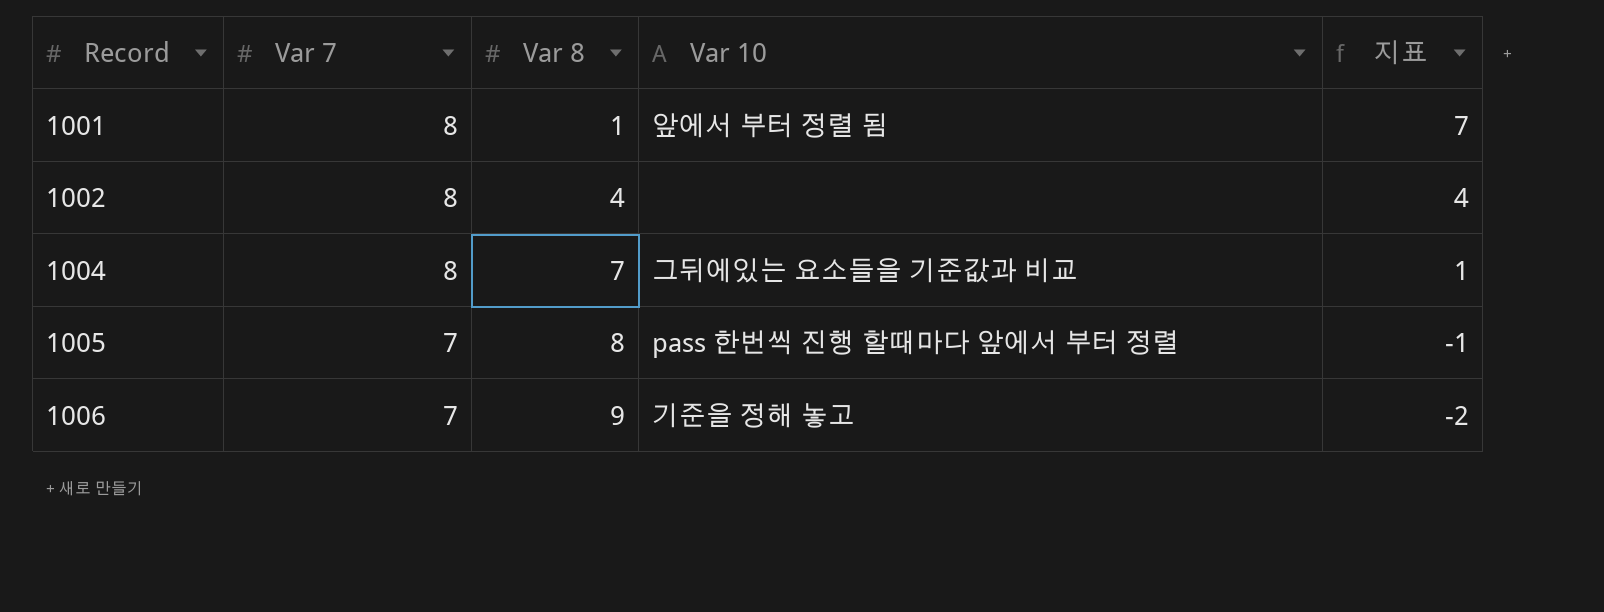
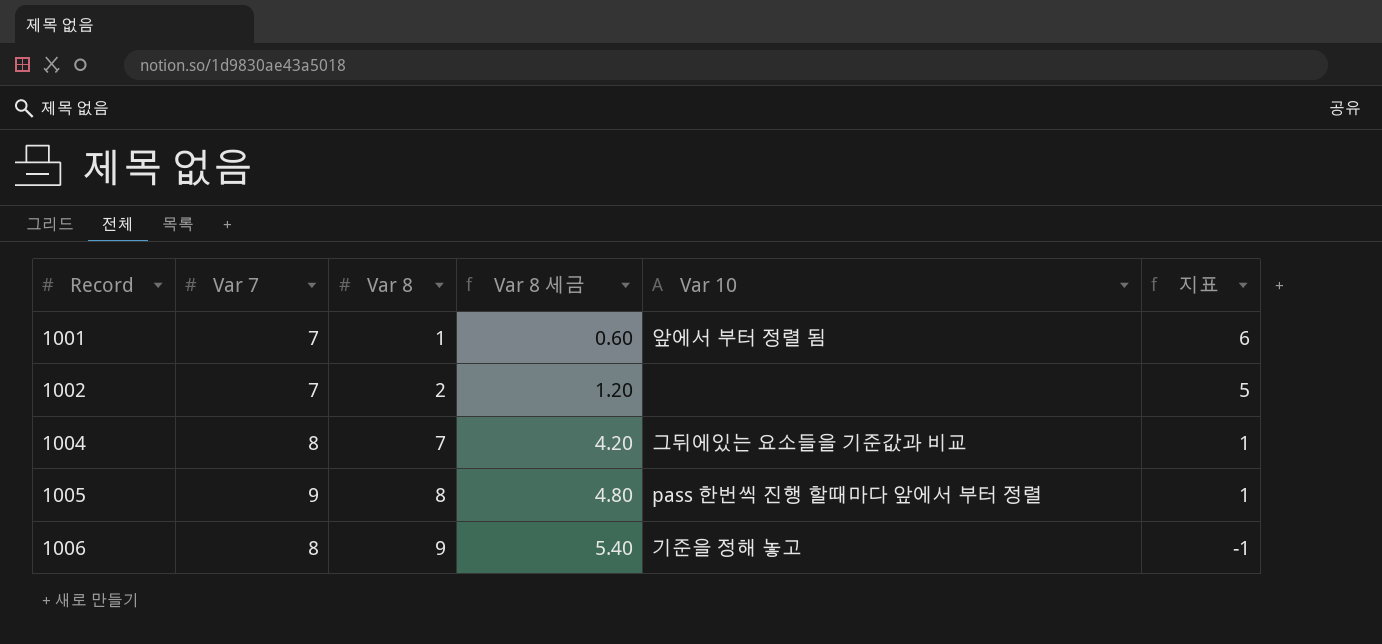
column Var 8 세금 | formula: none -> [Var 8] * 0.6
1001 | Var 7: 8 -> 7
1001 | 지표: 7 -> 6
1002 | Var 7: 8 -> 7
1002 | Var 8: 4 -> 2
1002 | 지표: 4 -> 5
1005 | Var 7: 7 -> 9
1005 | 지표: -1 -> 1
1006 | Var 7: 7 -> 8
1006 | 지표: -2 -> -1

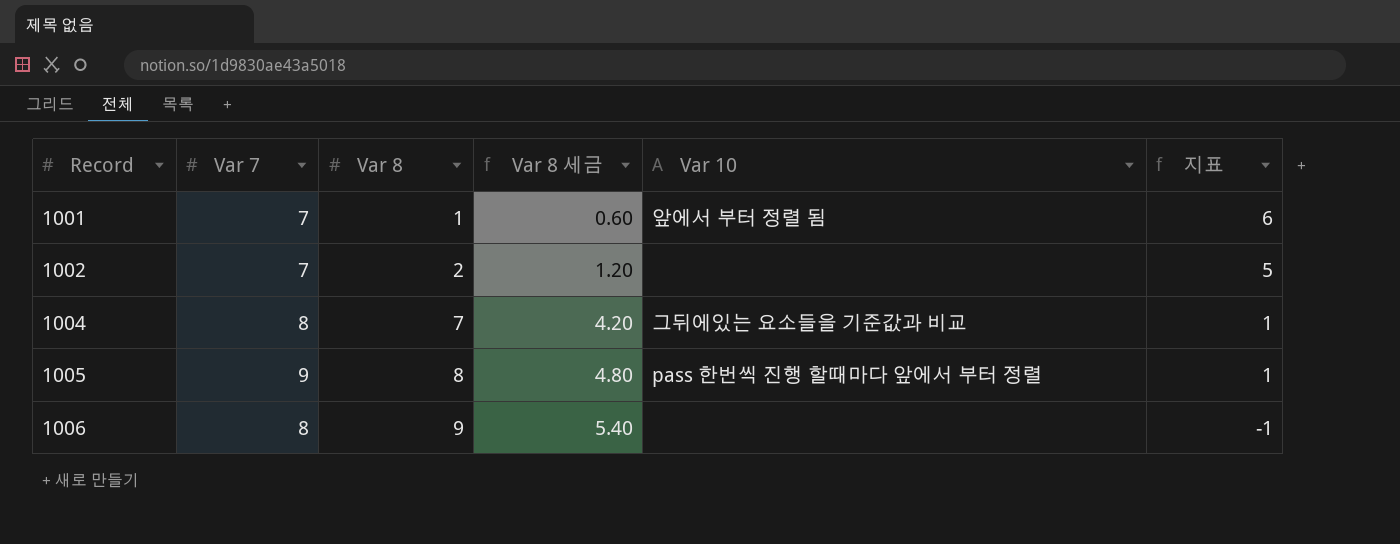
1006 | Var 10: 기준을 정해 놓고 -> none

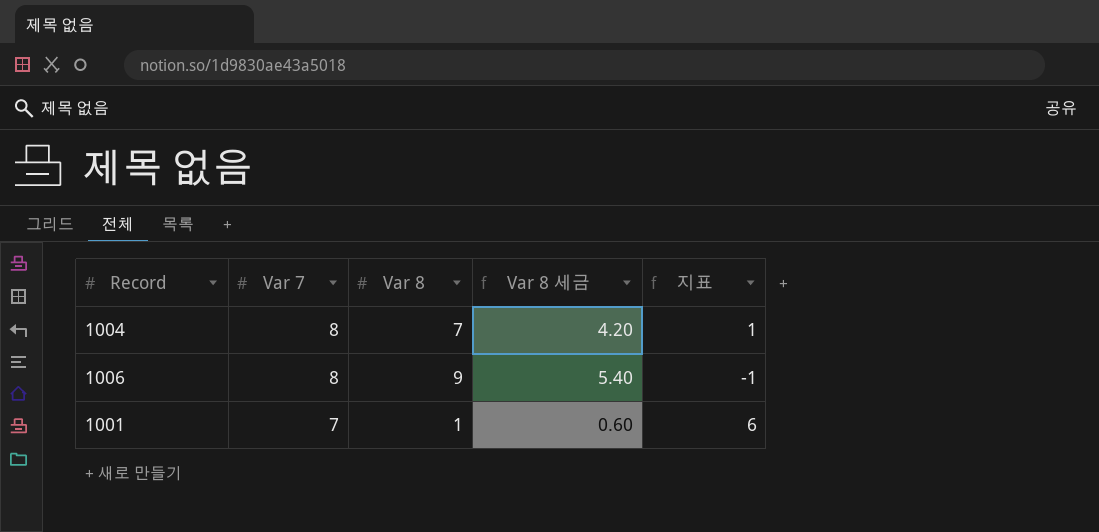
row order: Record ascending -> Var 7 descending
column Var 10 | position: 5 -> none
row 1002: 7 | 2 | 1.20 | none | 5 -> none
row 1005: 9 | 8 | 4.80 | pass 한번씩 진행 할때마다 앞에서 부터 정렬 | 1 -> none

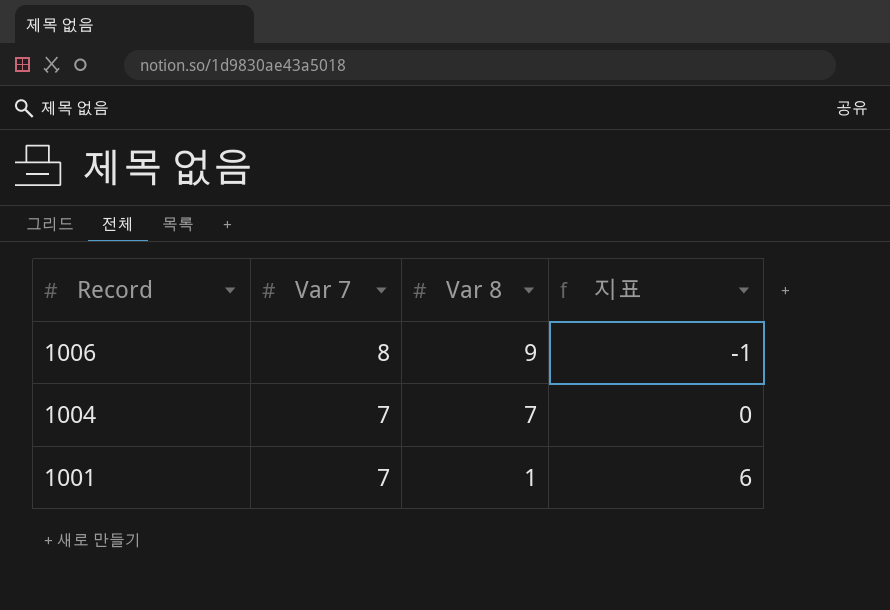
row order: Var 7 descending -> Record descending
column Var 8 세금 | formula: [Var 8] * 0.6 -> none
1004 | Var 7: 8 -> 7
1004 | 지표: 1 -> 0

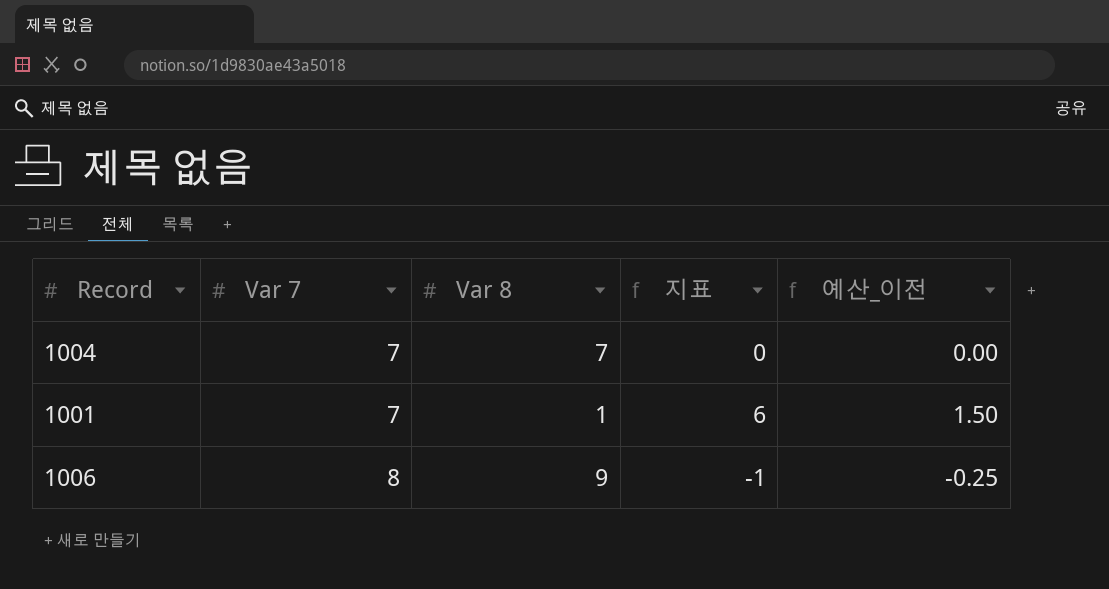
row order: Record descending -> Var 7 ascending
column 예산_이전 | formula: none -> [지표] * 0.25

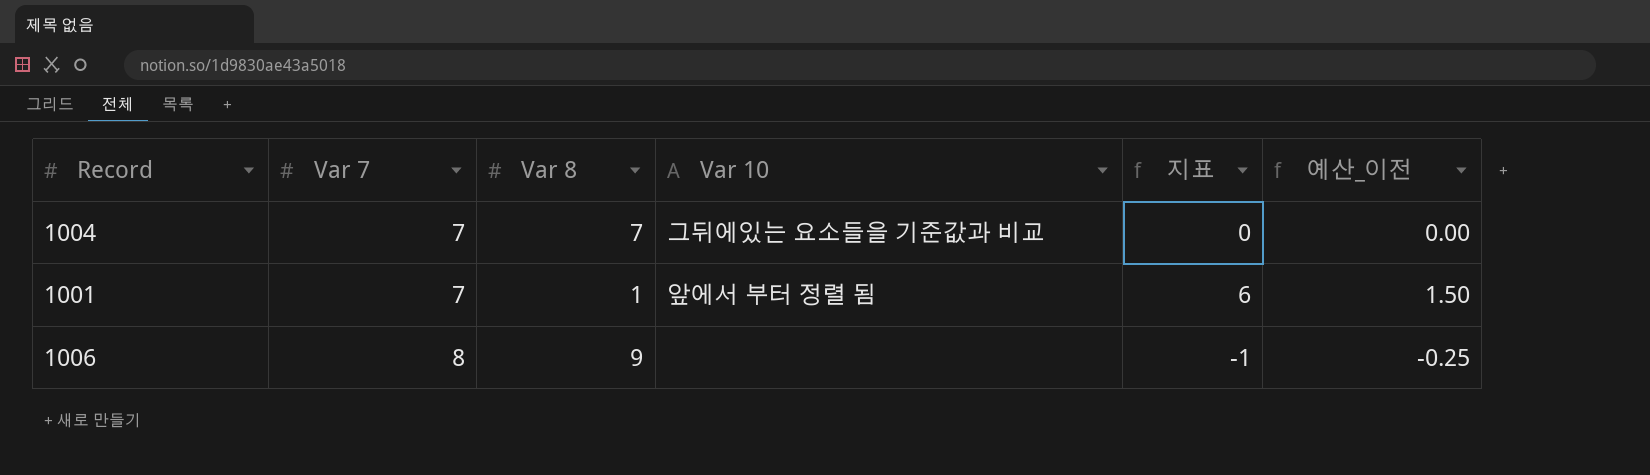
column Var 10 | position: none -> 4

